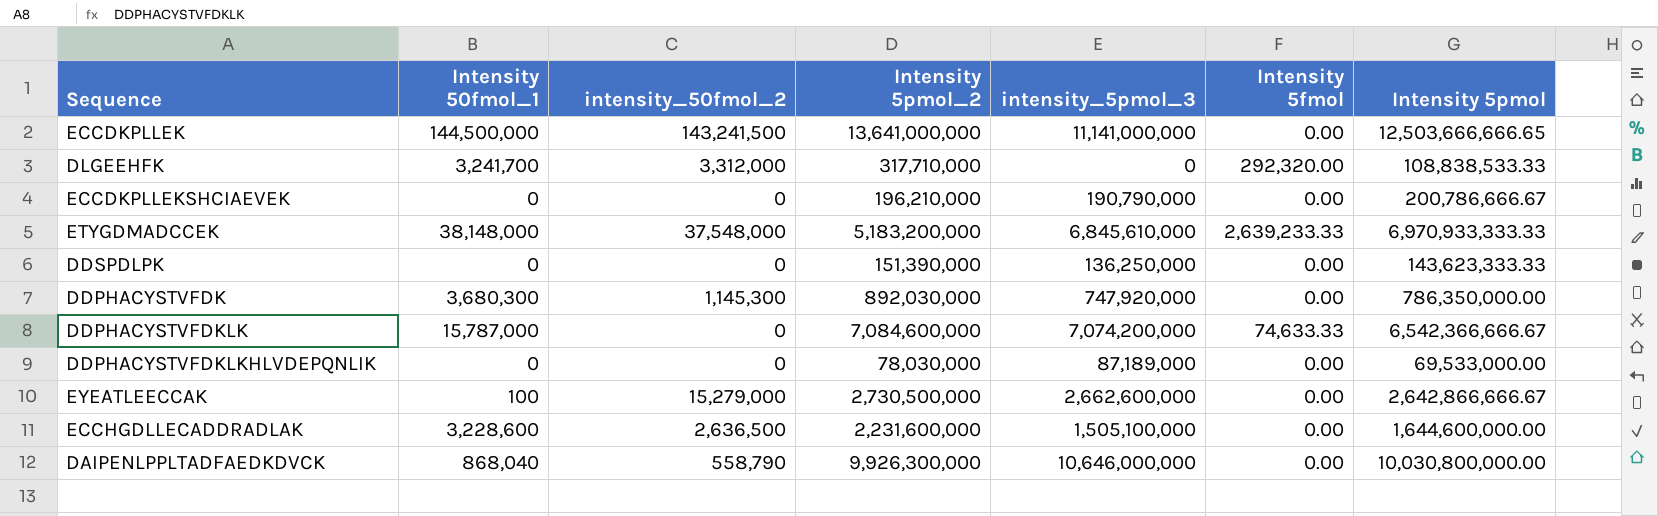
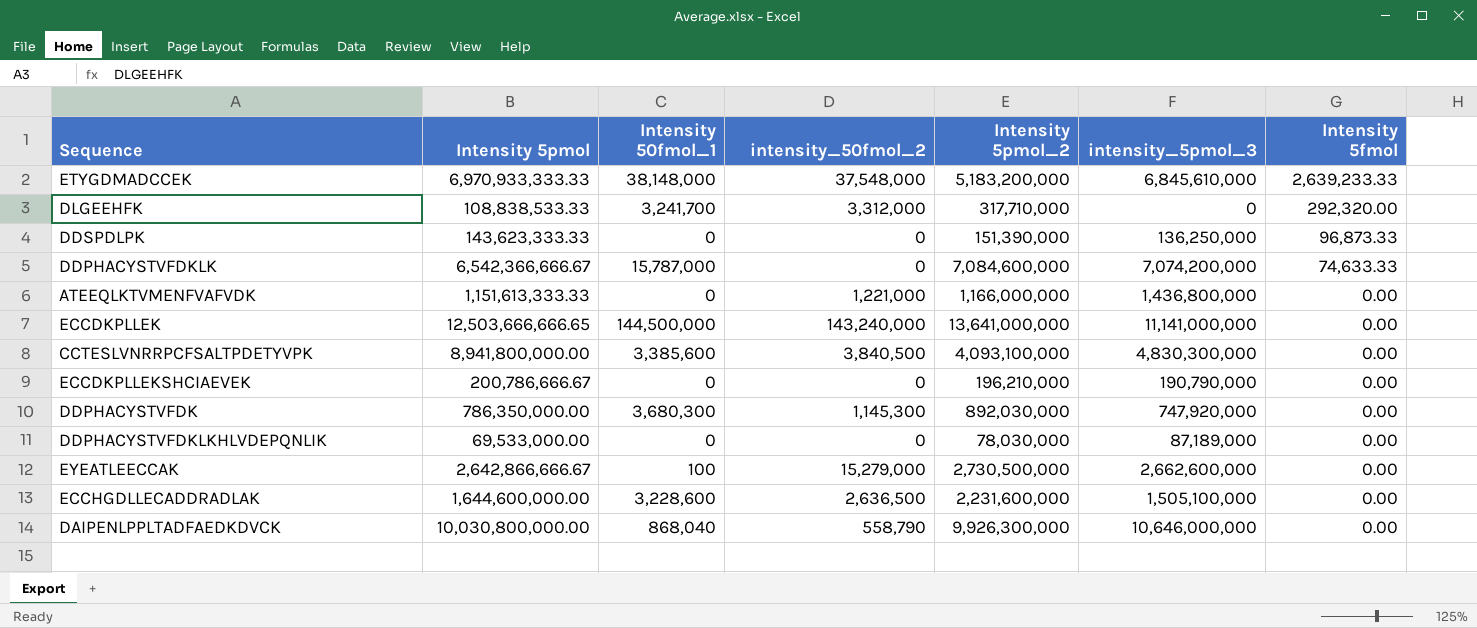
row order: none -> Intensity 5fmol descending
column Intensity 5pmol | position: 7 -> 2
DDSPDLPK | Intensity 5fmol: 0.00 -> 96,873.33
row ATEEQLKTVMENFVAFVDK: none -> 1,151,613,333.33 | 0 | 1,221,000 | 1,166,000,000 | 1,436,800,000 | 0.00
ECCDKPLLEK | intensity_50fmol_2: 143,241,500 -> 143,240,000
row CCTESLVNRRPCFSALTPDETYVPK: none -> 8,941,800,000.00 | 3,385,600 | 3,840,500 | 4,093,100,000 | 4,830,300,000 | 0.00

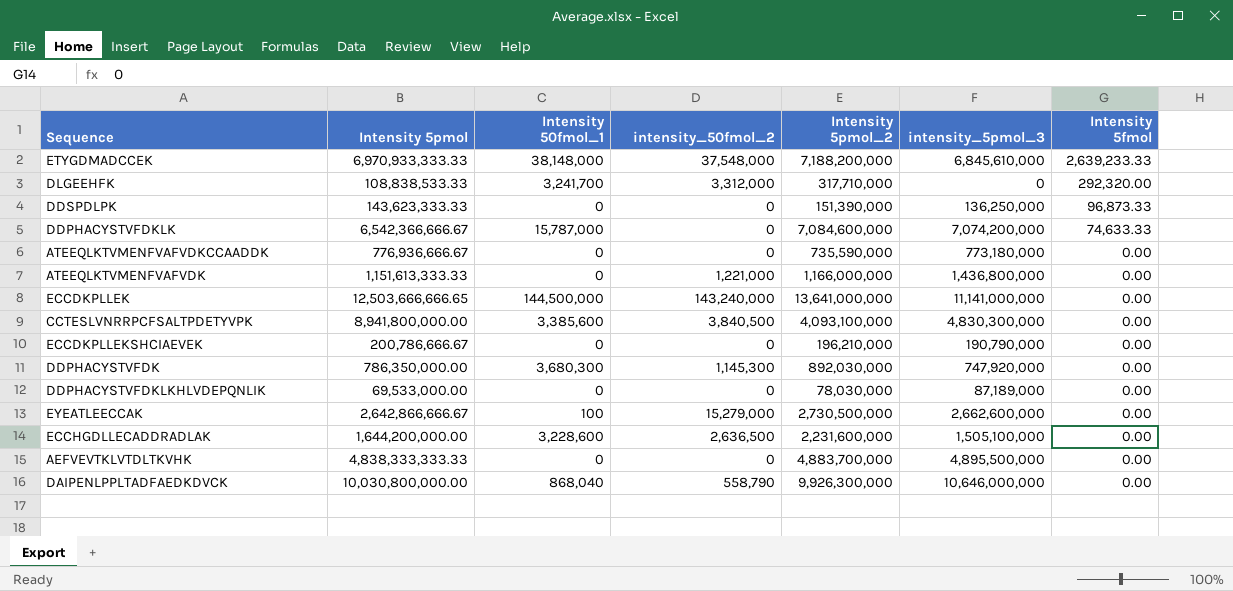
ETYGDMADCCEK | Intensity 5pmol_2: 5,183,200,000 -> 7,188,200,000
row ATEEQLKTVMENFVAFVDKCCAADDK: none -> 776,936,666.67 | 0 | 0 | 735,590,000 | 773,180,000 | 0.00
ECCHGDLLECADDRADLAK | Intensity 5pmol: 1,644,600,000.00 -> 1,644,200,000.00
row AEFVEVTKLVTDLTKVHK: none -> 4,838,333,333.33 | 0 | 0 | 4,883,700,000 | 4,895,500,000 | 0.00

